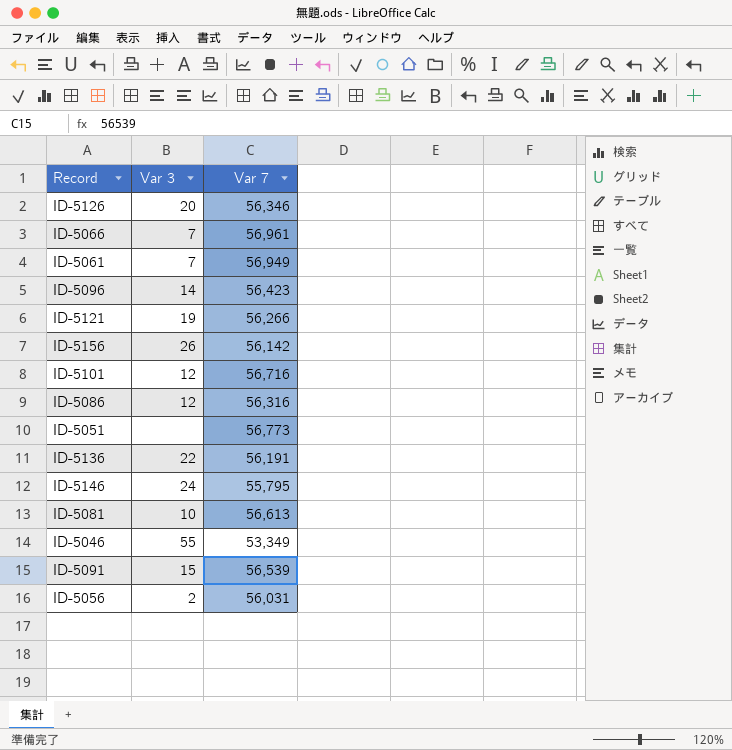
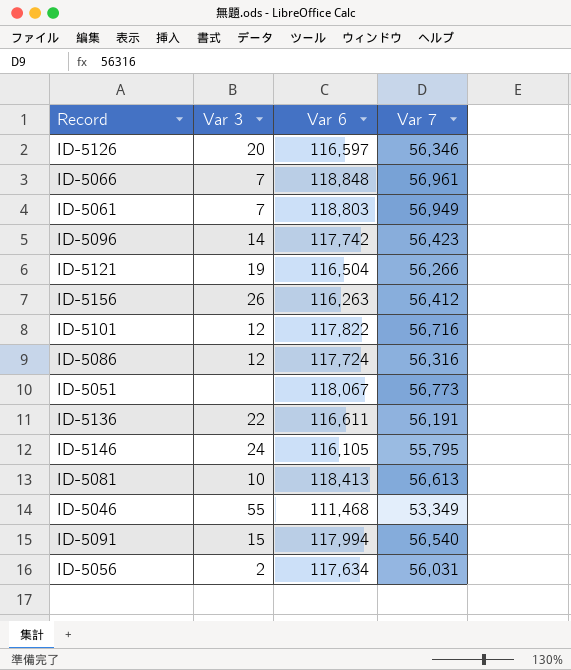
column Var 6 | position: none -> 3
ID-5156 | Var 7: 56,142 -> 56,412
ID-5091 | Var 7: 56,539 -> 56,540

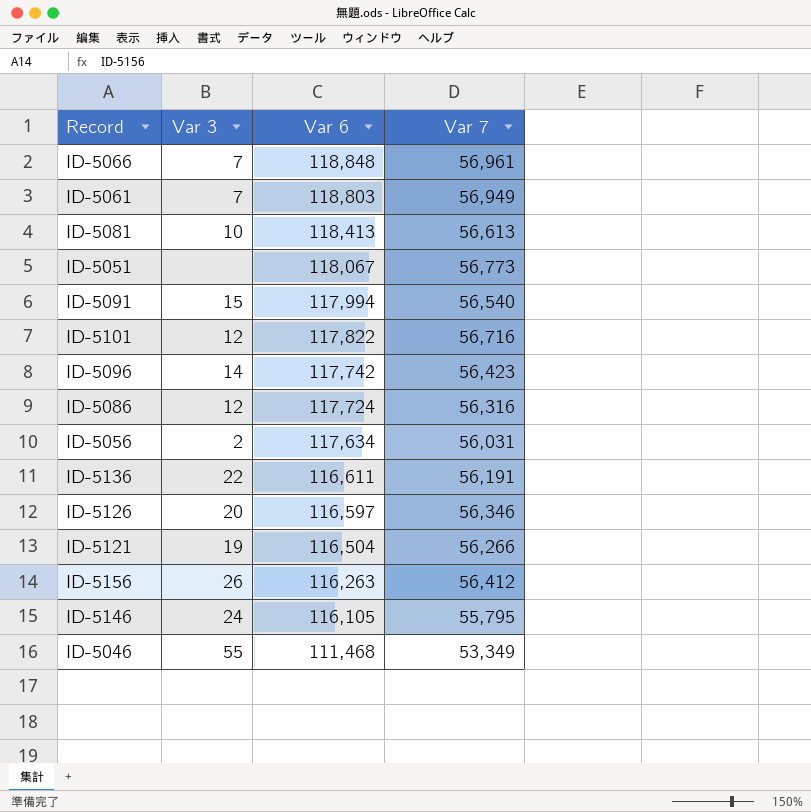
row order: none -> Var 6 descending

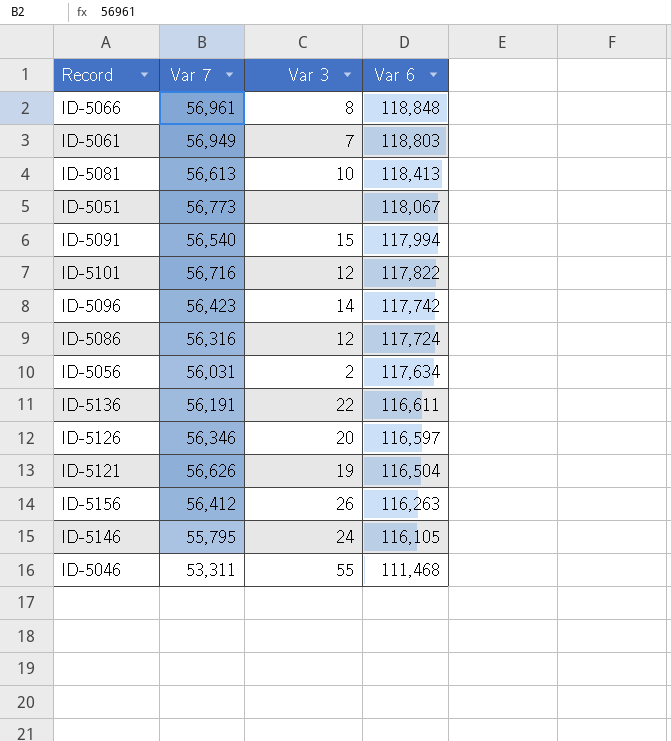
column Var 7 | position: 4 -> 2
ID-5066 | Var 3: 7 -> 8
ID-5121 | Var 7: 56,266 -> 56,626
ID-5046 | Var 7: 53,349 -> 53,311

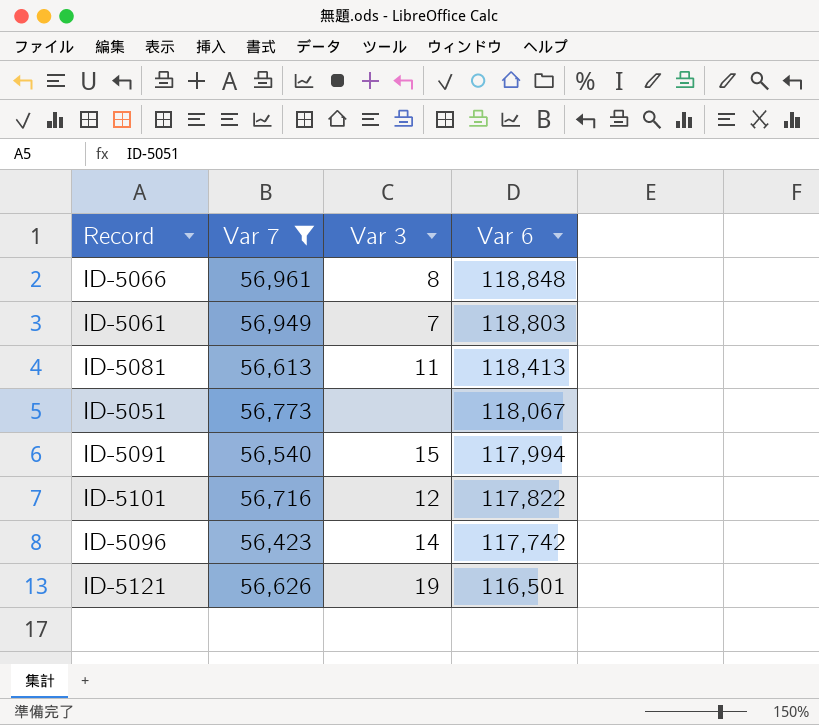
filter: none -> Var 7 >= 56,423
ID-5081 | Var 3: 10 -> 11
ID-5121 | Var 6: 116,504 -> 116,501

